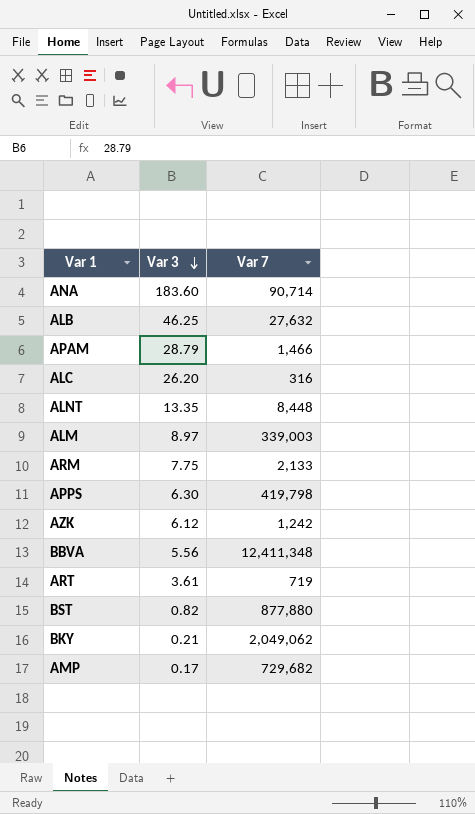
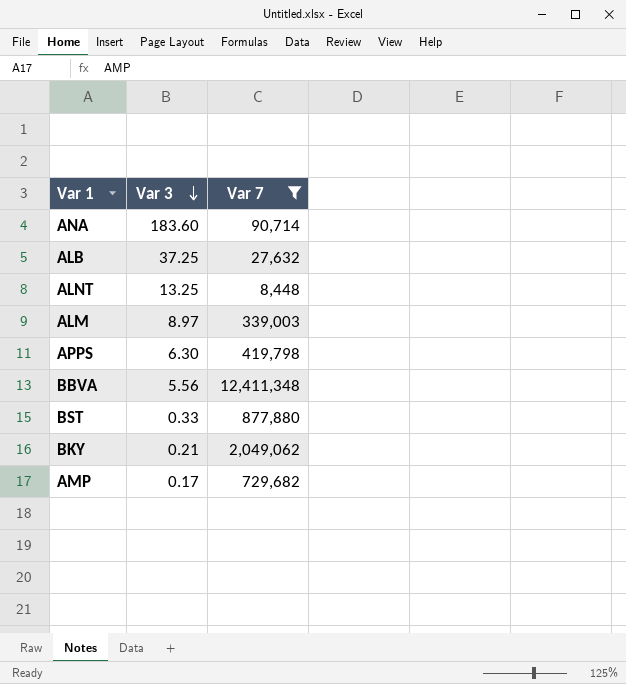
filter: none -> Var 7 >= 8,448
ALB | Var 3: 46.25 -> 37.25
ALNT | Var 3: 13.35 -> 13.25
BST | Var 3: 0.82 -> 0.33

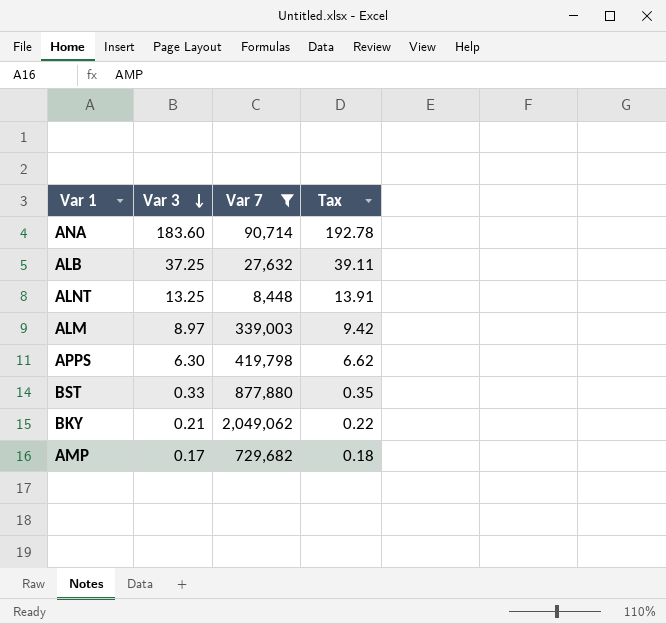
column Tax | formula: none -> [Var 3] * 1.05
row BBVA: 5.56 | 12,411,348 -> none

